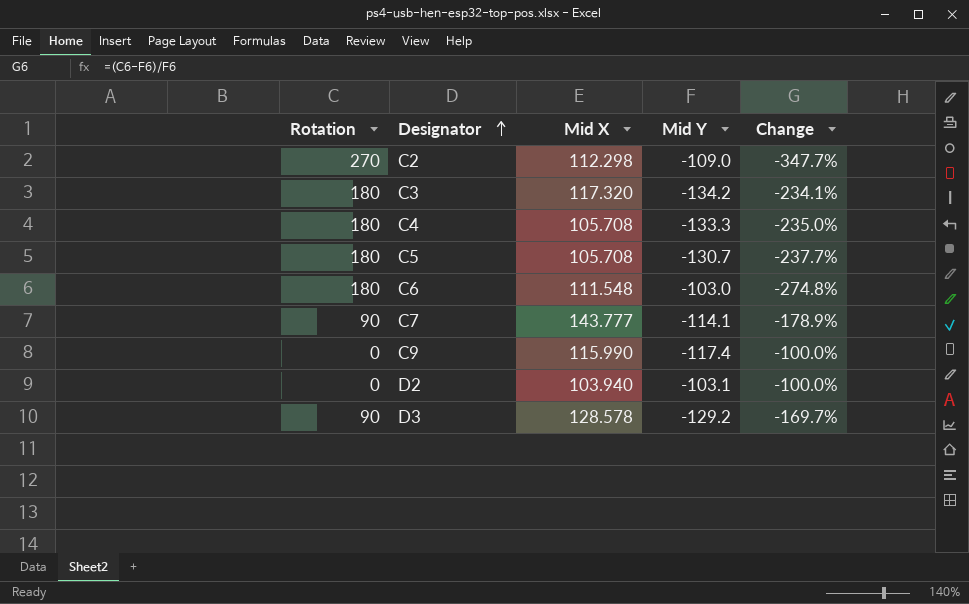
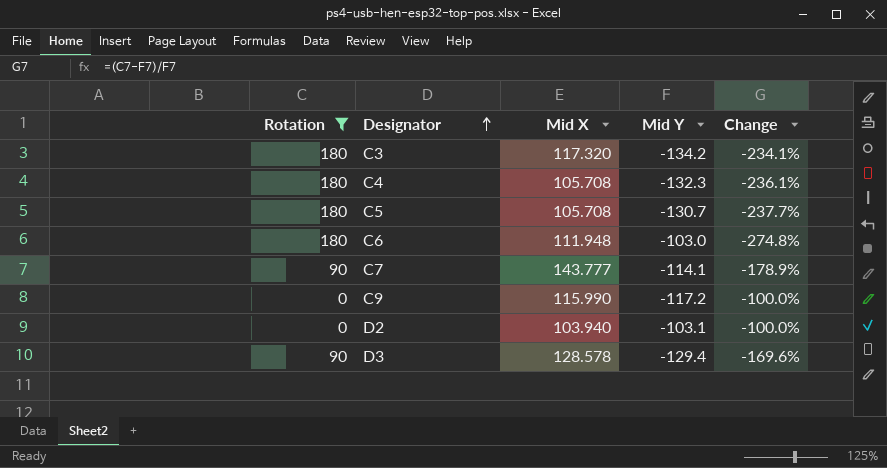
filter: none -> Rotation != 270
C4 | Mid Y: -133.3 -> -132.3
C4 | Change: -235.0% -> -236.1%
C6 | Mid X: 111.548 -> 111.948
C9 | Mid Y: -117.4 -> -117.2
D3 | Mid Y: -129.2 -> -129.4
D3 | Change: -169.7% -> -169.6%

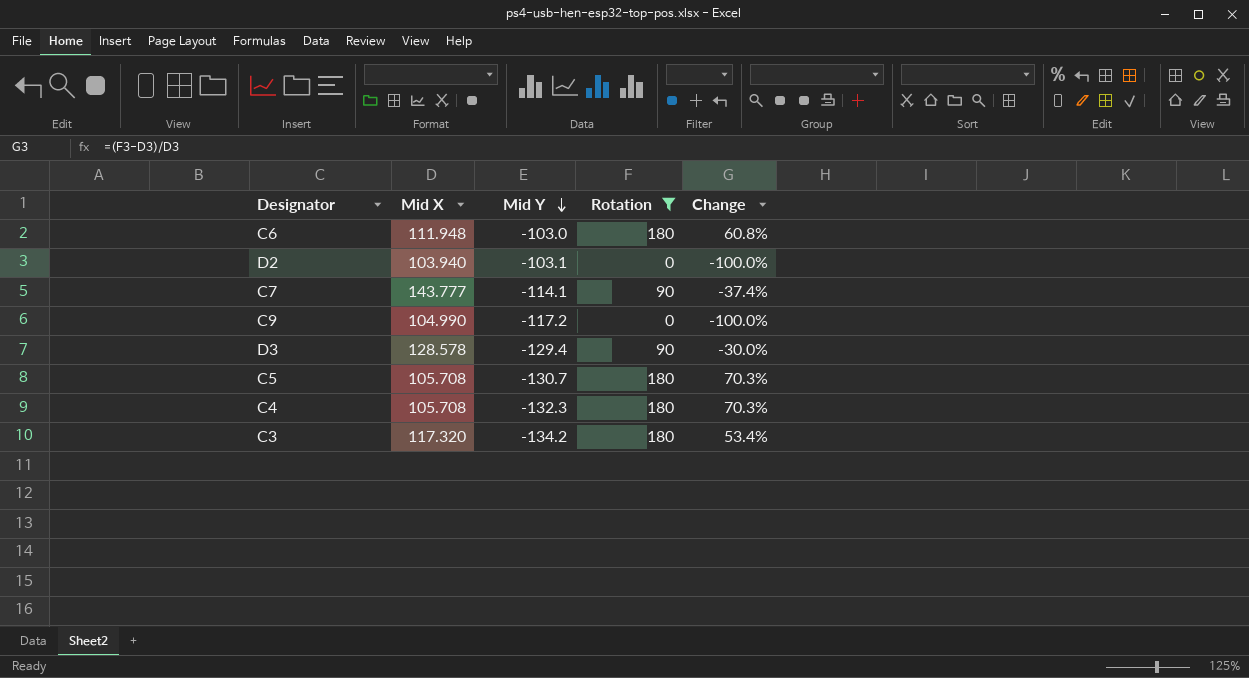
row order: Designator ascending -> Mid Y descending
column Rotation | position: 1 -> 4
column Change | formula: ([Rotation] - [Mid Y]) / [Mid Y] -> ([Rotation] - [Mid X]) / [Mid X]
C9 | Mid X: 115.990 -> 104.990

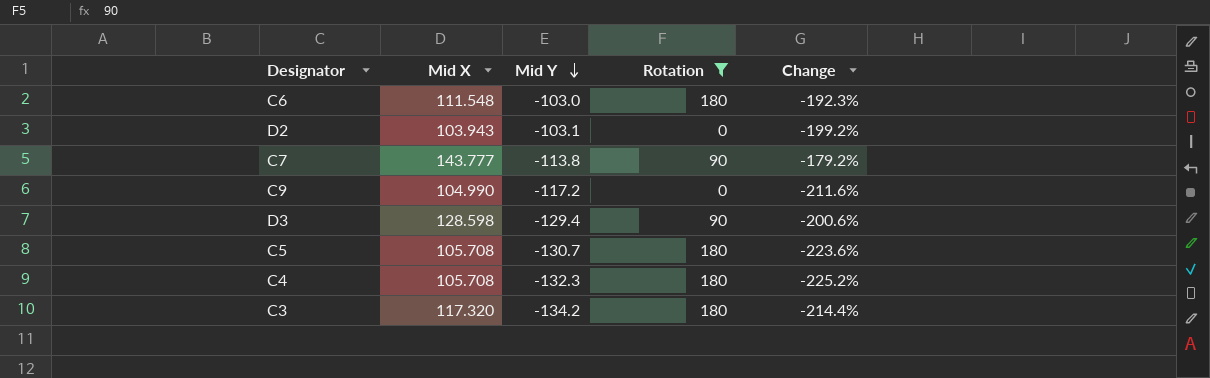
column Change | formula: ([Rotation] - [Mid X]) / [Mid X] -> ([Mid Y] - [Mid X]) / [Mid X]
C6 | Mid X: 111.948 -> 111.548
D2 | Mid X: 103.940 -> 103.943
C7 | Mid Y: -114.1 -> -113.8
D3 | Mid X: 128.578 -> 128.598

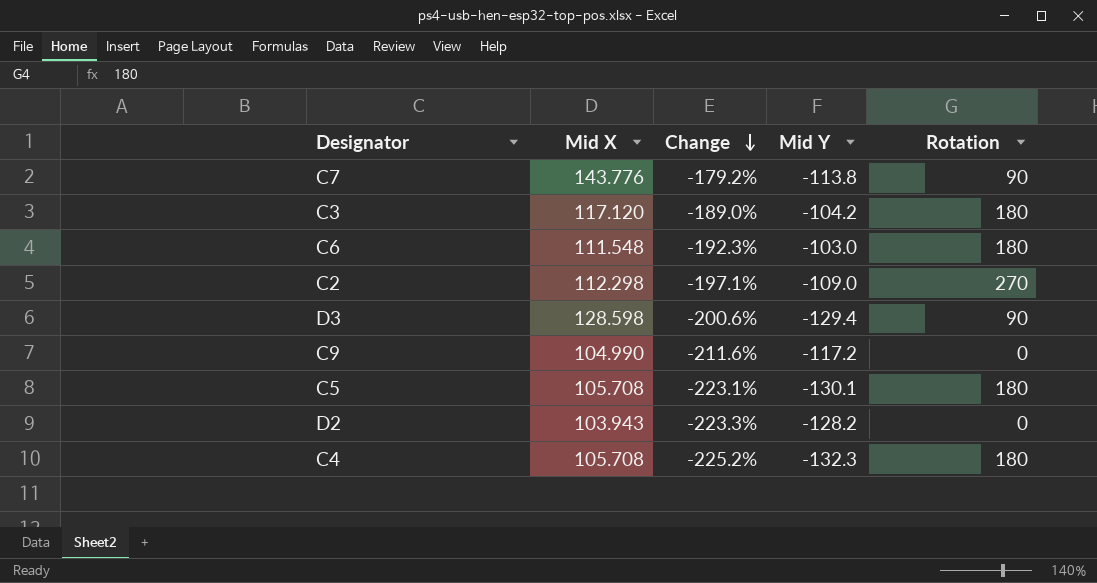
filter: Rotation != 270 -> none
row order: Mid Y descending -> Change descending
column Change | position: 5 -> 3
C7 | Mid X: 143.777 -> 143.776
C3 | Mid X: 117.320 -> 117.120
C3 | Change: -214.4% -> -189.0%
C3 | Mid Y: -134.2 -> -104.2
C5 | Change: -223.6% -> -223.1%
C5 | Mid Y: -130.7 -> -130.1
D2 | Change: -199.2% -> -223.3%
D2 | Mid Y: -103.1 -> -128.2

